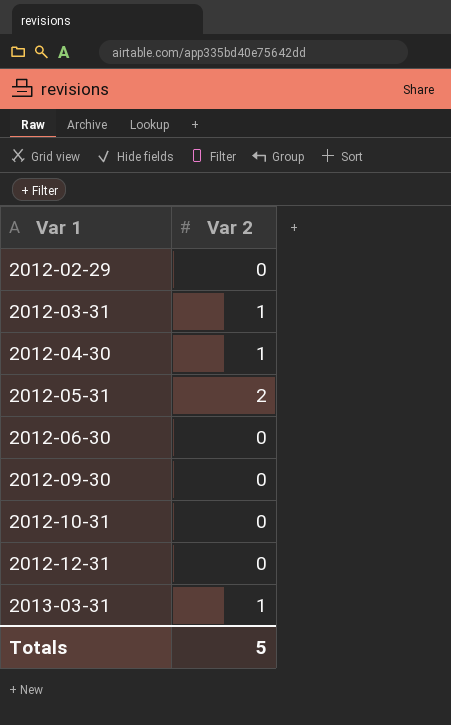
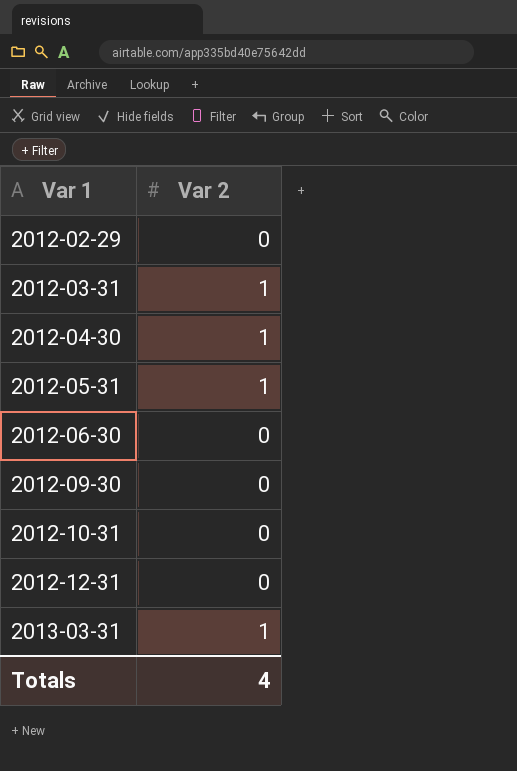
2012-05-31 | Var 2: 2 -> 1
Totals | Var 2: 5 -> 4

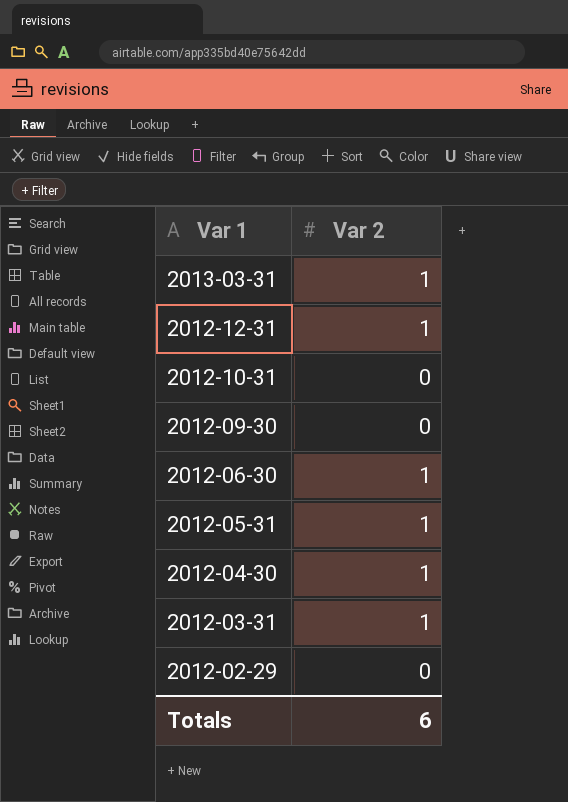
row order: Var 1 ascending -> Var 1 descending
2012-12-31 | Var 2: 0 -> 1
2012-06-30 | Var 2: 0 -> 1
Totals | Var 2: 4 -> 6

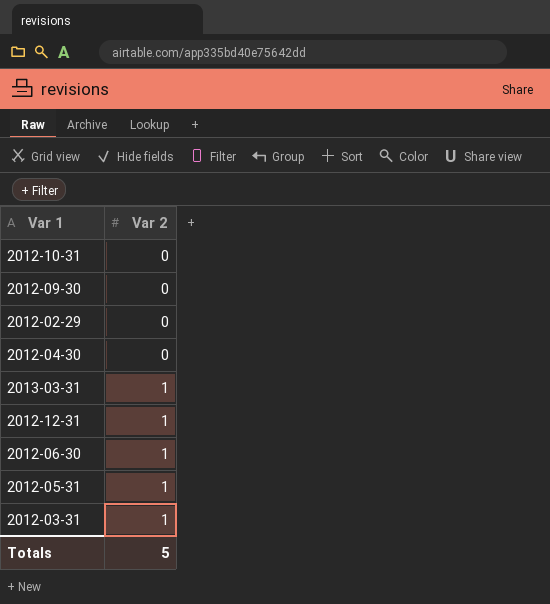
row order: Var 1 descending -> Var 2 ascending
2012-04-30 | Var 2: 1 -> 0
Totals | Var 2: 6 -> 5

